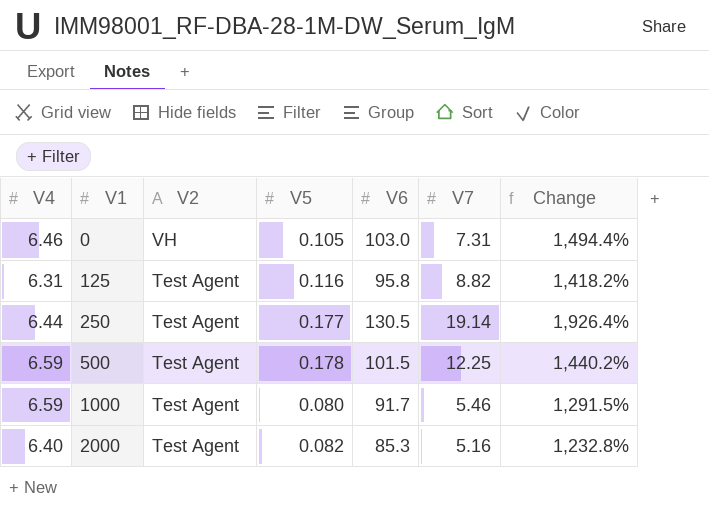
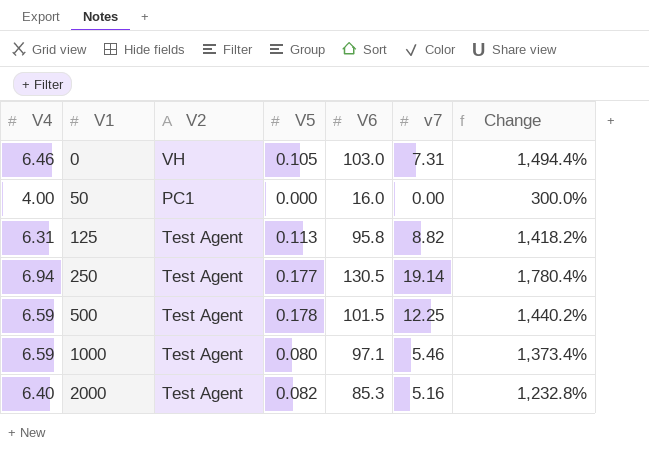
column name: V7 -> v7
row 50: none -> 4.00 | PC1 | 0.000 | 16.0 | 0.00 | 300.0%
125 | V5: 0.116 -> 0.113
250 | V4: 6.44 -> 6.94
250 | Change: 1,926.4% -> 1,780.4%
1000 | V6: 91.7 -> 97.1
1000 | Change: 1,291.5% -> 1,373.4%

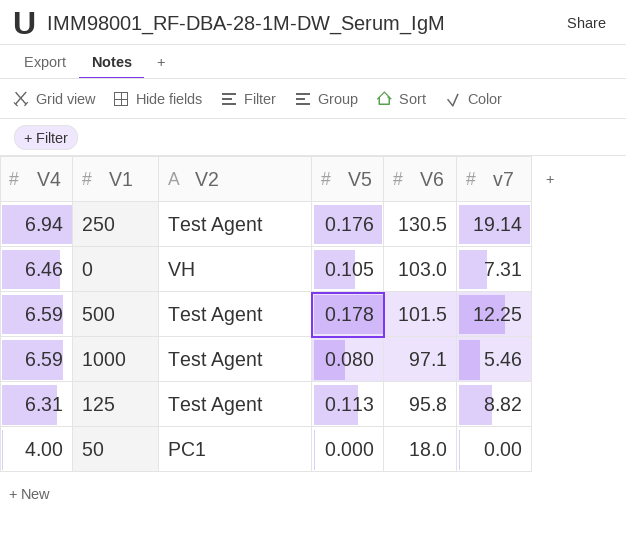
row order: V1 ascending -> V6 descending
column Change | formula: ([V6] - [V4]) / [V4] -> none
row 2000: 6.40 | Test Agent | 0.082 | 85.3 | 5.16 | 1,232.8% -> none
250 | V5: 0.177 -> 0.176
50 | V6: 16.0 -> 18.0

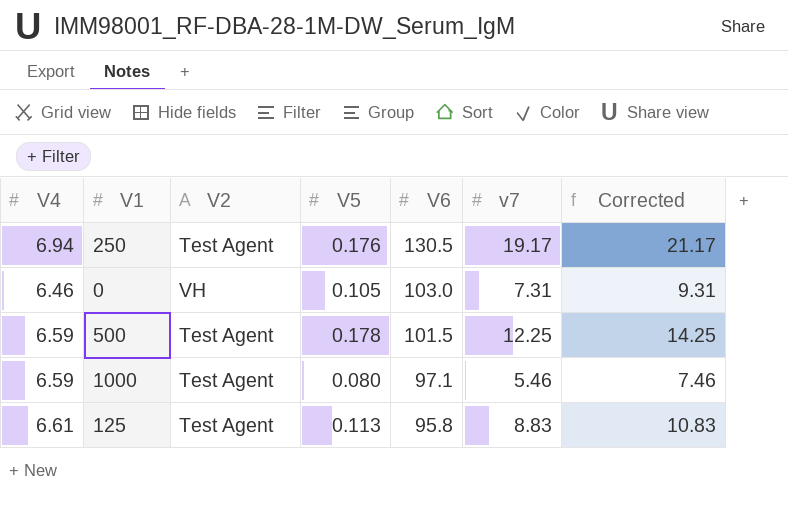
column Corrected | formula: none -> [v7] + 2
row 50: 4.00 | PC1 | 0.000 | 18.0 | 0.00 -> none
250 | v7: 19.14 -> 19.17
125 | V4: 6.31 -> 6.61
125 | v7: 8.82 -> 8.83

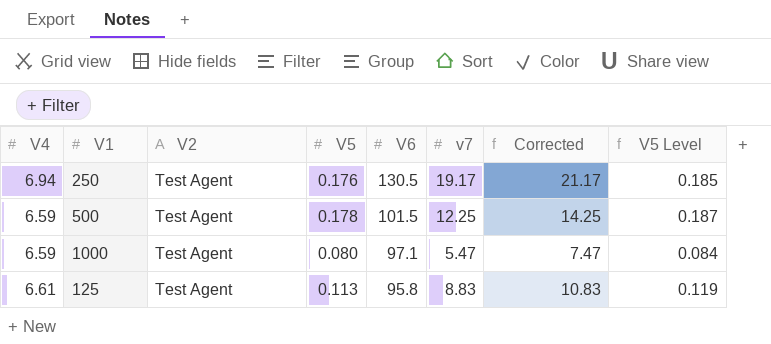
column V5 Level | formula: none -> [V5] * 1.05
row 0: 6.46 | VH | 0.105 | 103.0 | 7.31 | 9.31 -> none
1000 | v7: 5.46 -> 5.47
1000 | Corrected: 7.46 -> 7.47

